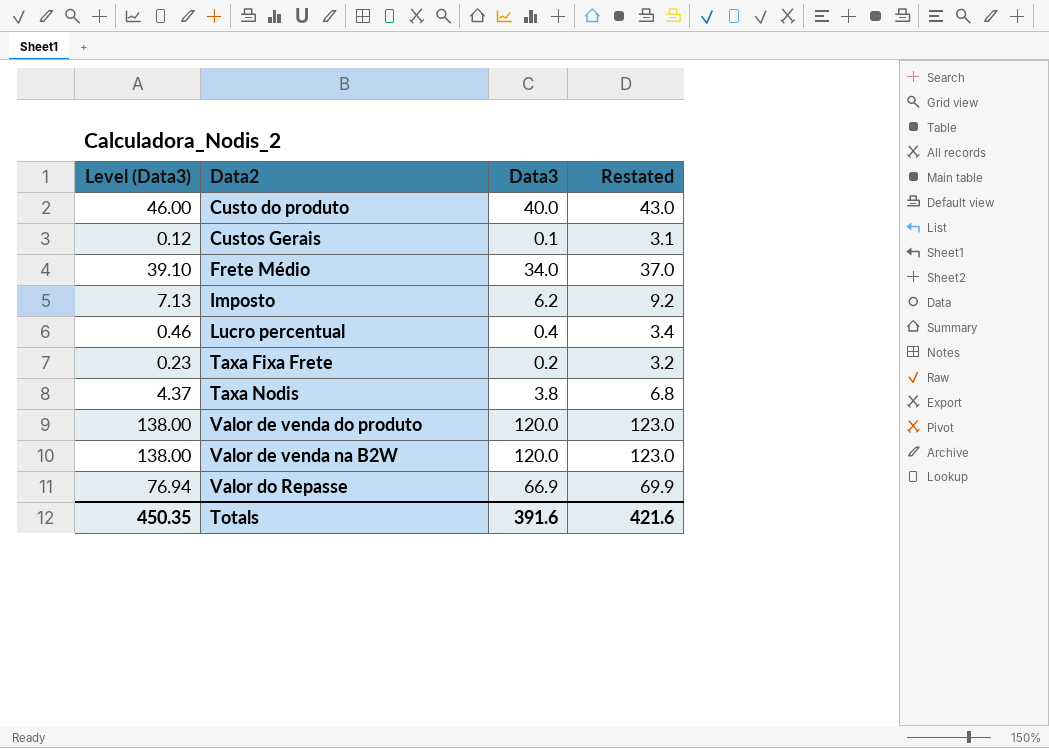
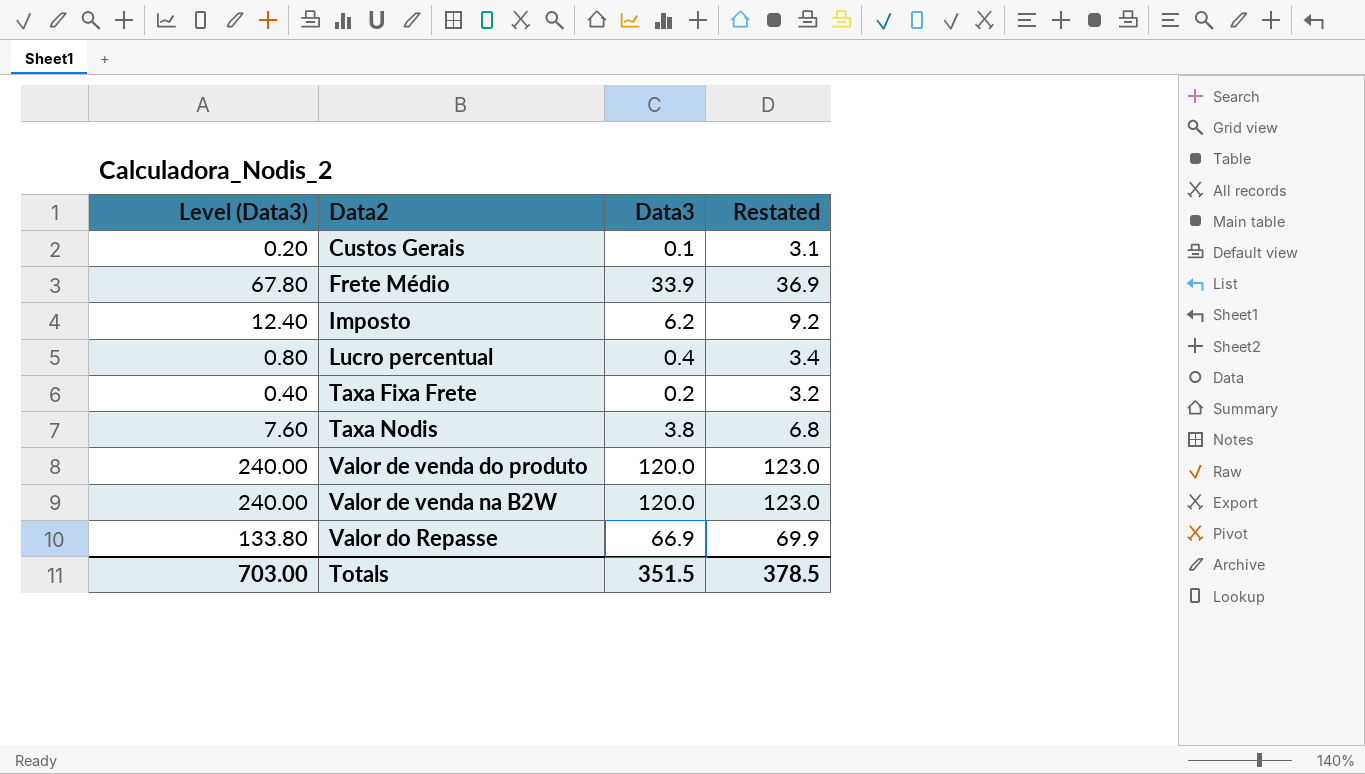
column Level (Data3) | formula: [Data3] * 1.15 -> [Data3] * 2
row Custo do produto: 46.00 | 40.0 | 43.0 -> none
Frete Médio | Data3: 34.0 -> 33.9
Frete Médio | Restated: 37.0 -> 36.9
Totals | Level (Data3): 450.35 -> 703.00
Totals | Data3: 391.6 -> 351.5
Totals | Restated: 421.6 -> 378.5

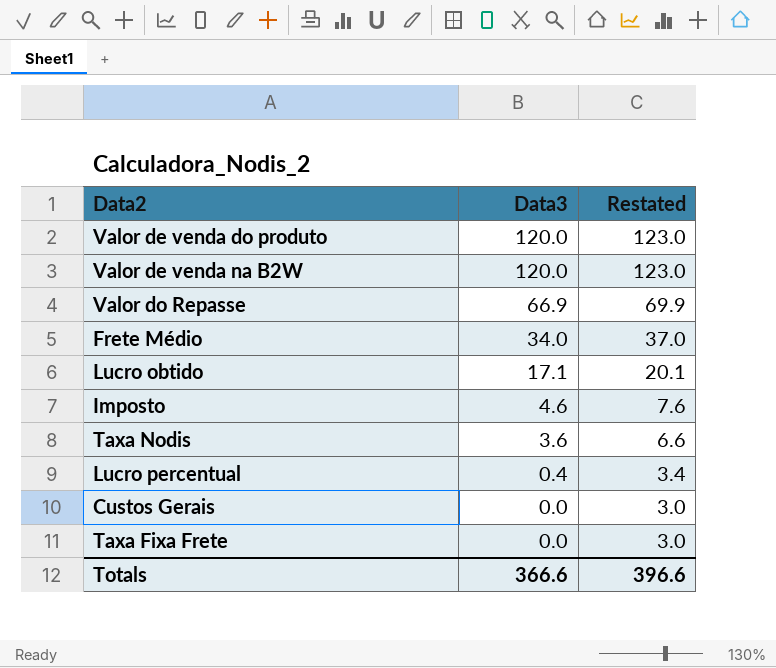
row order: Data2 ascending -> Data3 descending
column Level (Data3) | formula: [Data3] * 2 -> none
Frete Médio | Data3: 33.9 -> 34.0
Frete Médio | Restated: 36.9 -> 37.0
row Lucro obtido: none -> 17.1 | 20.1
Imposto | Data3: 6.2 -> 4.6
Imposto | Restated: 9.2 -> 7.6
Taxa Nodis | Data3: 3.8 -> 3.6
Taxa Nodis | Restated: 6.8 -> 6.6
Custos Gerais | Data3: 0.1 -> 0.0
Custos Gerais | Restated: 3.1 -> 3.0
Taxa Fixa Frete | Data3: 0.2 -> 0.0
Taxa Fixa Frete | Restated: 3.2 -> 3.0
Totals | Data3: 351.5 -> 366.6
Totals | Restated: 378.5 -> 396.6

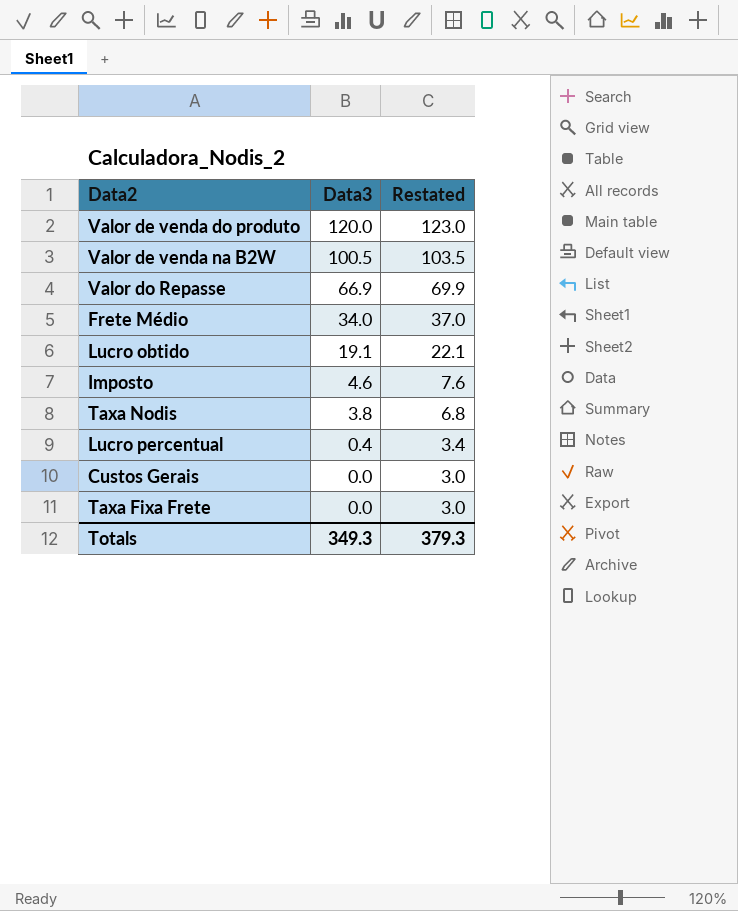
Valor de venda na B2W | Data3: 120.0 -> 100.5
Valor de venda na B2W | Restated: 123.0 -> 103.5
Lucro obtido | Data3: 17.1 -> 19.1
Lucro obtido | Restated: 20.1 -> 22.1
Taxa Nodis | Data3: 3.6 -> 3.8
Taxa Nodis | Restated: 6.6 -> 6.8
Totals | Data3: 366.6 -> 349.3
Totals | Restated: 396.6 -> 379.3

